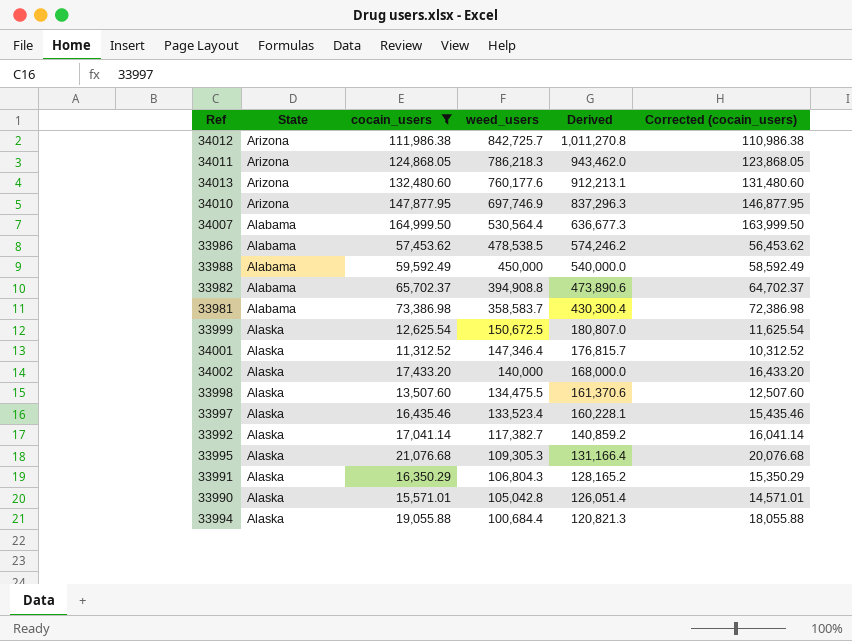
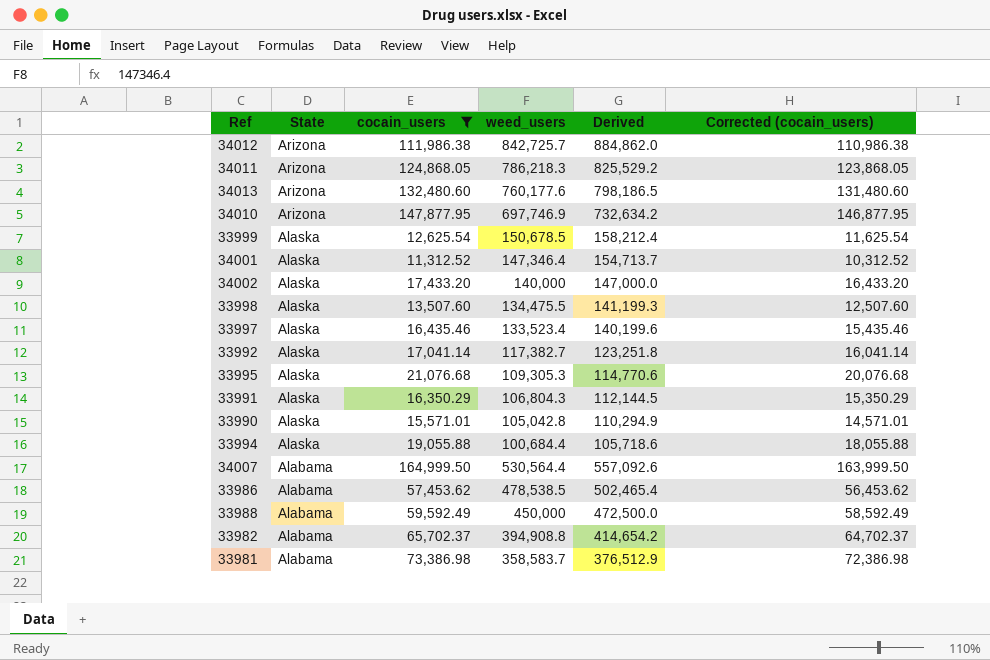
row order: weed_users descending -> State descending
column Derived | formula: [weed_users] * 1.2 -> [weed_users] * 1.05
33999 | weed_users: 150,672.5 -> 150,678.5

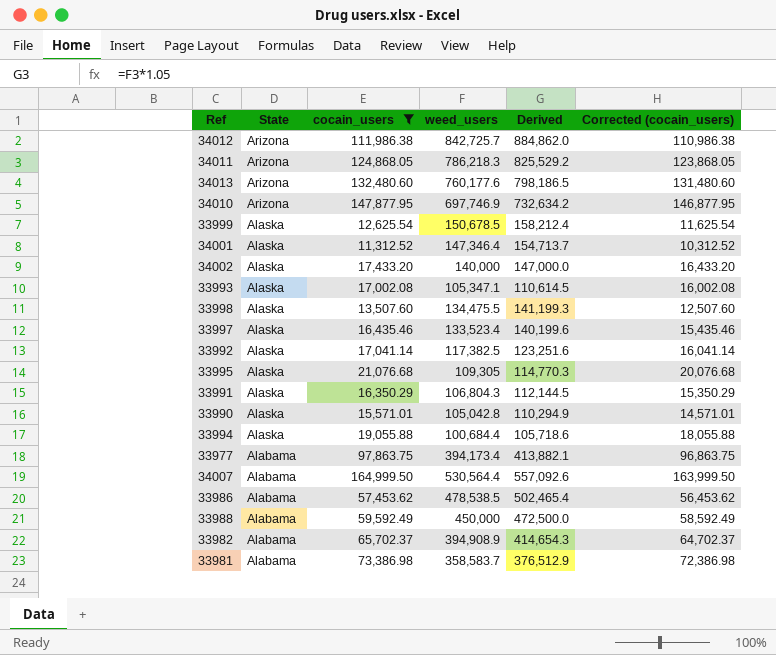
row 33993: none -> Alaska | 17,002.08 | 105,347.1 | 110,614.5 | 16,002.08
33992 | weed_users: 117,382.7 -> 117,382.5
33992 | Derived: 123,251.8 -> 123,251.6
33995 | weed_users: 109,305.3 -> 109,305
33995 | Derived: 114,770.6 -> 114,770.3
row 33977: none -> Alabama | 97,863.75 | 394,173.4 | 413,882.1 | 96,863.75
33982 | weed_users: 394,908.8 -> 394,908.9
33982 | Derived: 414,654.2 -> 414,654.3

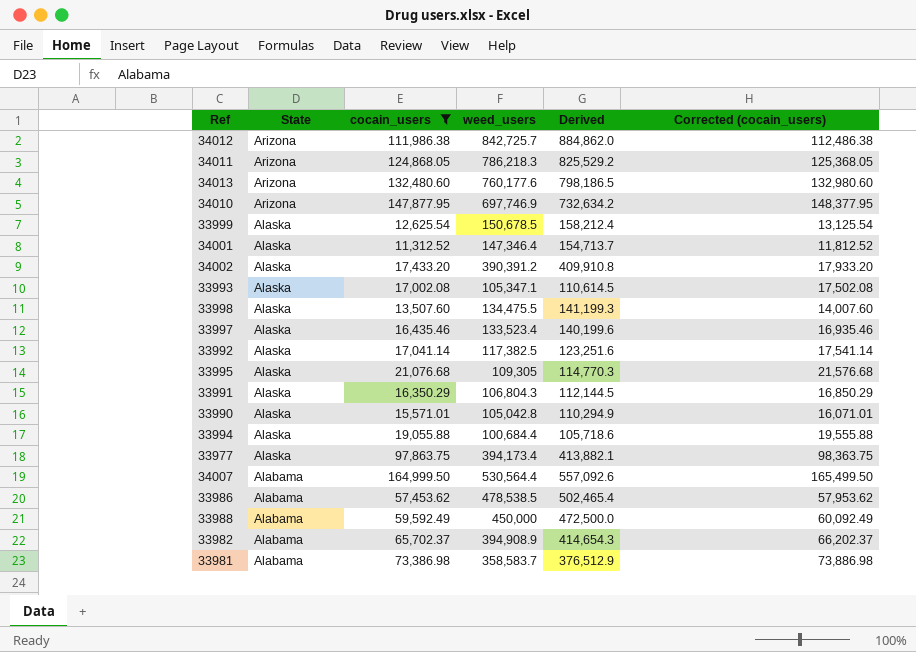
column Corrected (cocain_users) | formula: [cocain_users] - 1000 -> [cocain_users] + 500
34002 | weed_users: 140,000 -> 390,391.2
34002 | Derived: 147,000.0 -> 409,910.8
33977 | State: Alabama -> Alaska

